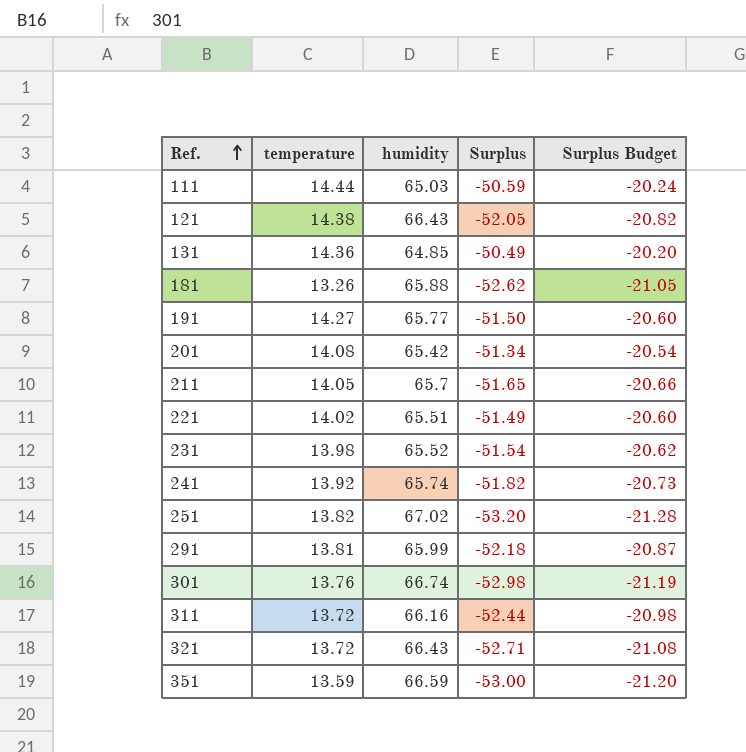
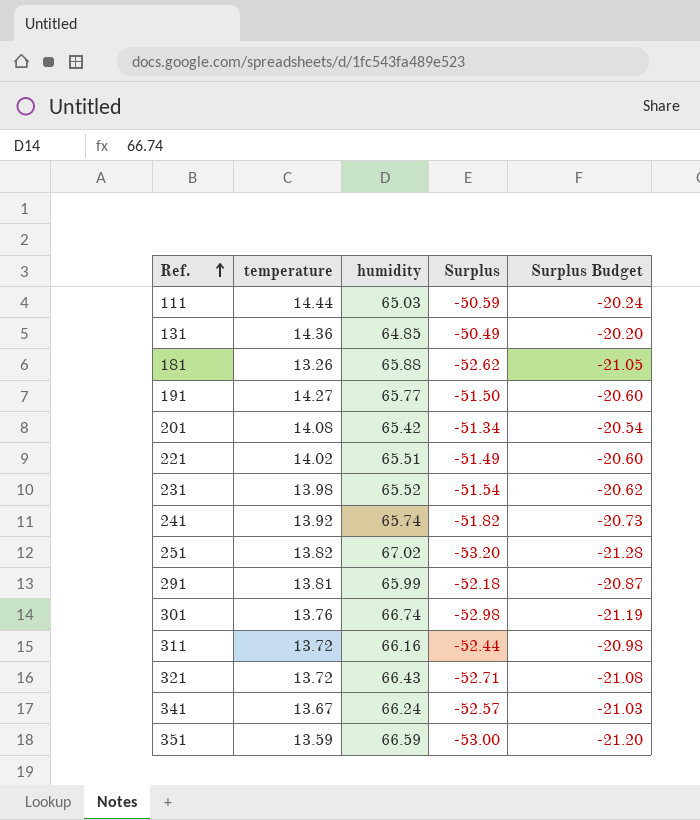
row 121: 14.38 | 66.43 | -52.05 | -20.82 -> none
row 211: 14.05 | 65.7 | -51.65 | -20.66 -> none
row 341: none -> 13.67 | 66.24 | -52.57 | -21.03

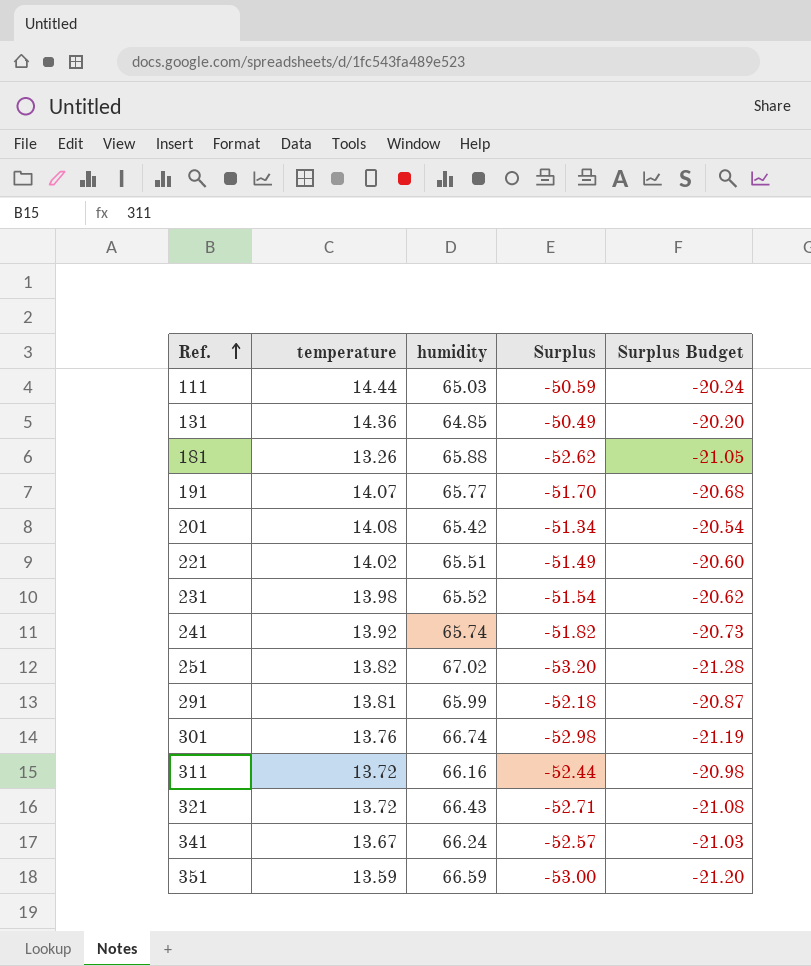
191 | temperature: 14.27 -> 14.07
191 | Surplus: -51.50 -> -51.70
191 | Surplus Budget: -20.60 -> -20.68

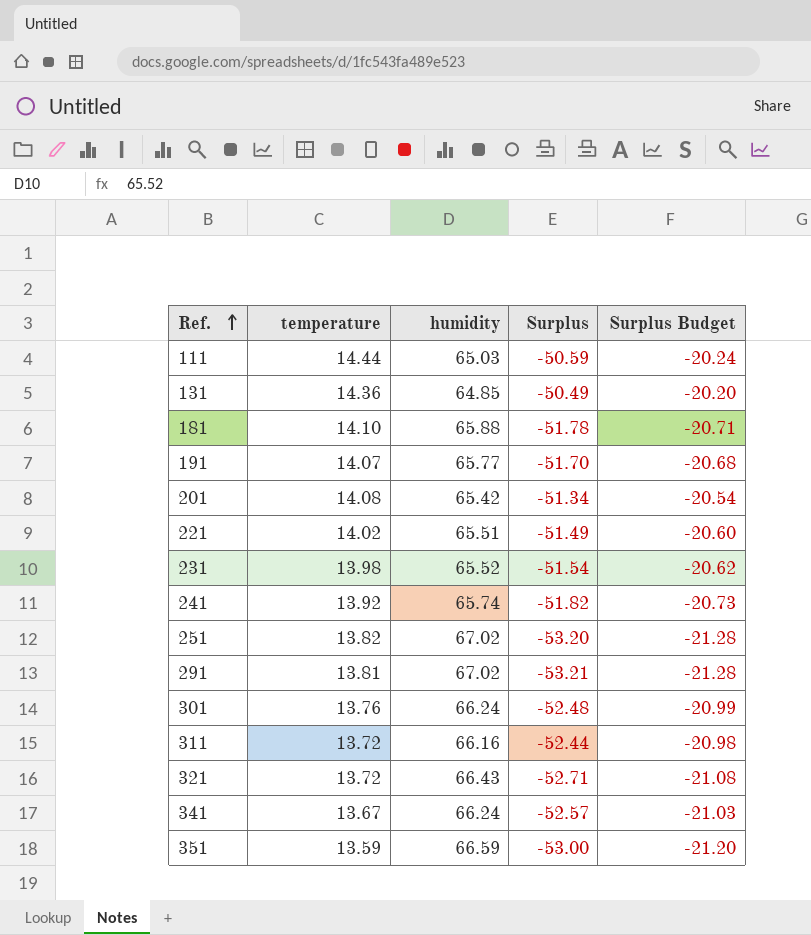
181 | temperature: 13.26 -> 14.10
181 | Surplus: -52.62 -> -51.78
181 | Surplus Budget: -21.05 -> -20.71
291 | humidity: 65.99 -> 67.02
291 | Surplus: -52.18 -> -53.21
291 | Surplus Budget: -20.87 -> -21.28
301 | humidity: 66.74 -> 66.24
301 | Surplus: -52.98 -> -52.48
301 | Surplus Budget: -21.19 -> -20.99

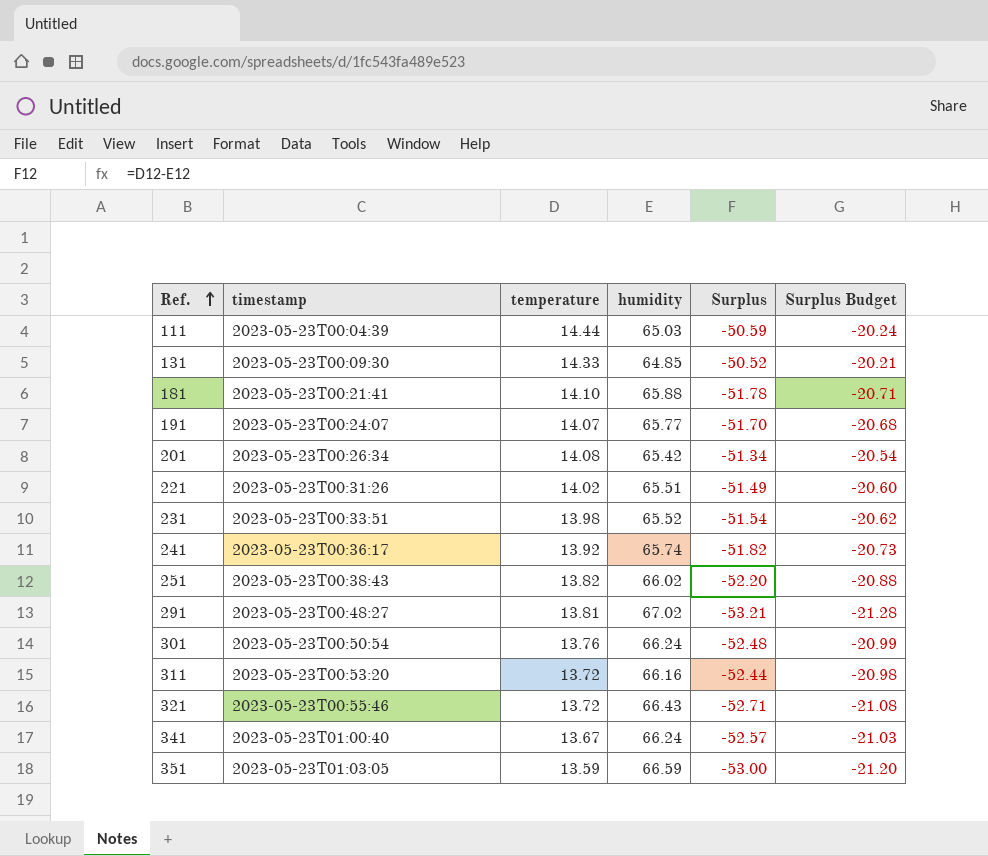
column timestamp | position: none -> 2
131 | temperature: 14.36 -> 14.33
131 | Surplus: -50.49 -> -50.52
131 | Surplus Budget: -20.20 -> -20.21
251 | humidity: 67.02 -> 66.02
251 | Surplus: -53.20 -> -52.20
251 | Surplus Budget: -21.28 -> -20.88

